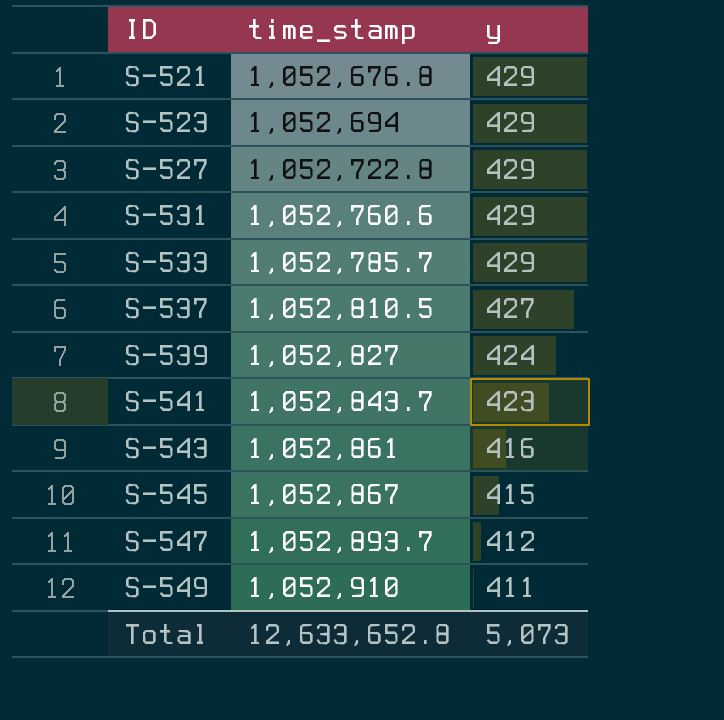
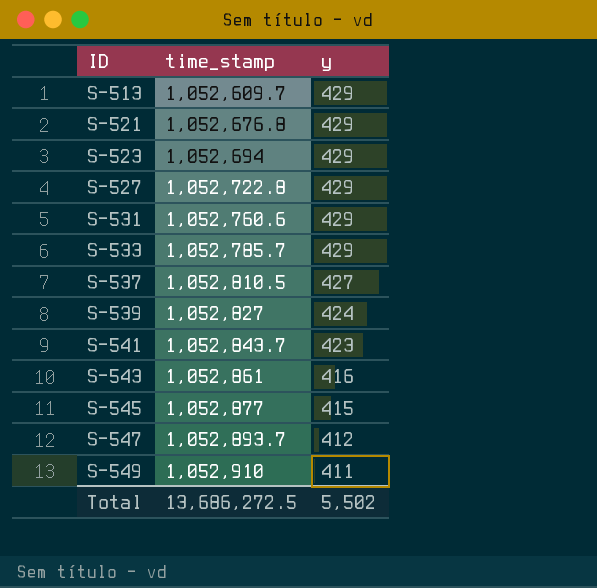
row S-513: none -> 1,052,609.7 | 429
S-545 | time_stamp: 1,052,867 -> 1,052,877
Total | time_stamp: 12,633,652.8 -> 13,686,272.5
Total | y: 5,073 -> 5,502

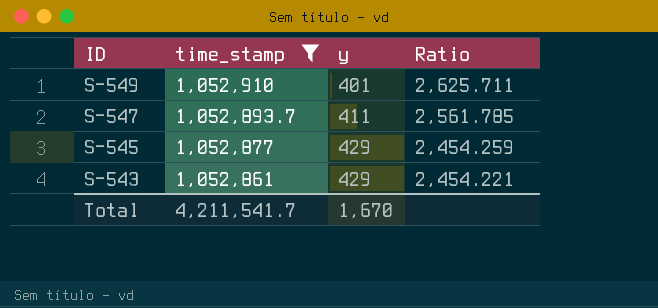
filter: none -> time_stamp >= 1,052,861
row order: ID ascending -> ID descending
column Ratio | formula: none -> [time_stamp] / [y]
S-549 | y: 411 -> 401
S-547 | y: 412 -> 411
S-545 | y: 415 -> 429
S-543 | y: 416 -> 429
Total | time_stamp: 13,686,272.5 -> 4,211,541.7
Total | y: 5,502 -> 1,670

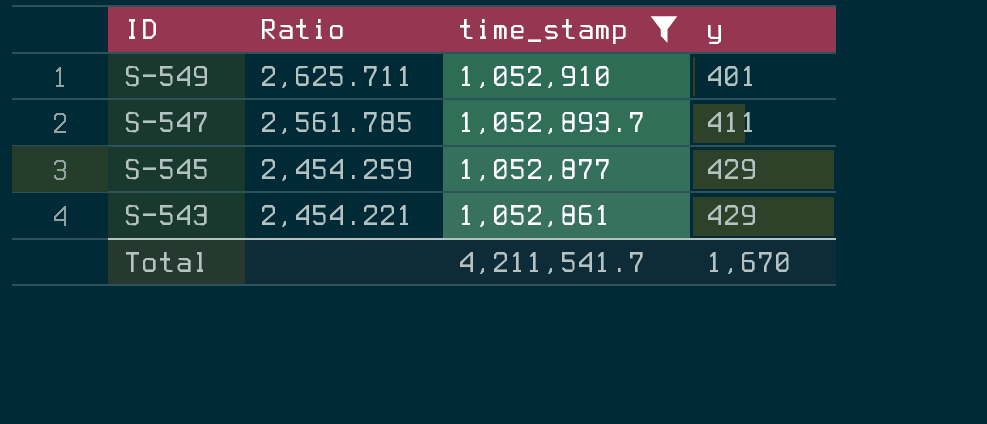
column Ratio | position: 4 -> 2

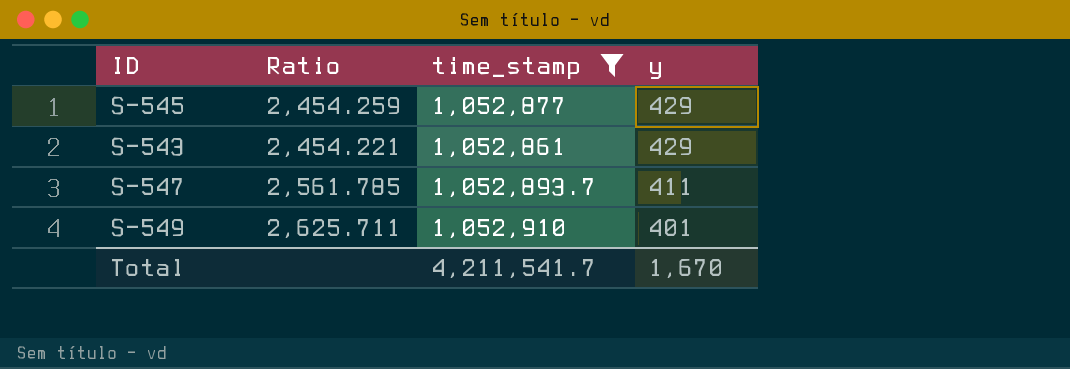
row order: ID descending -> y descending

